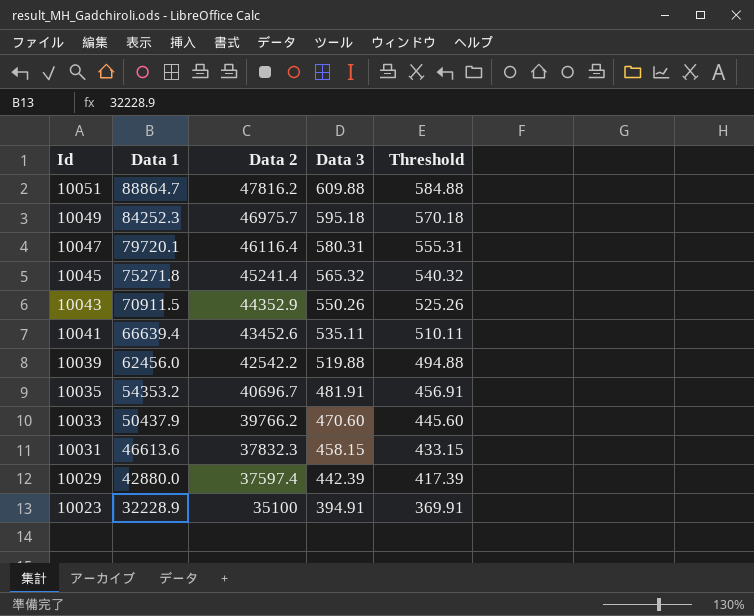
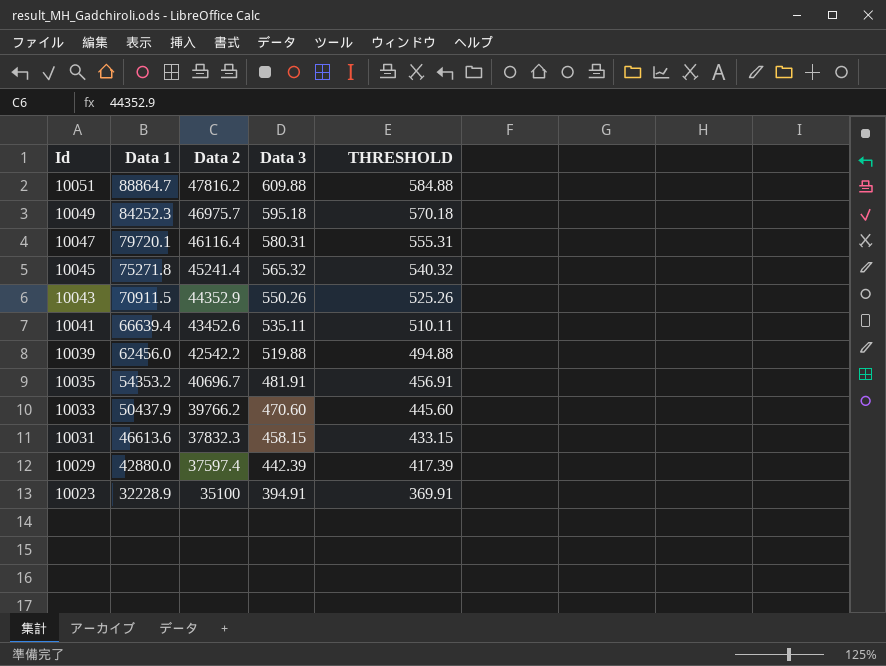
column name: Threshold -> THRESHOLD

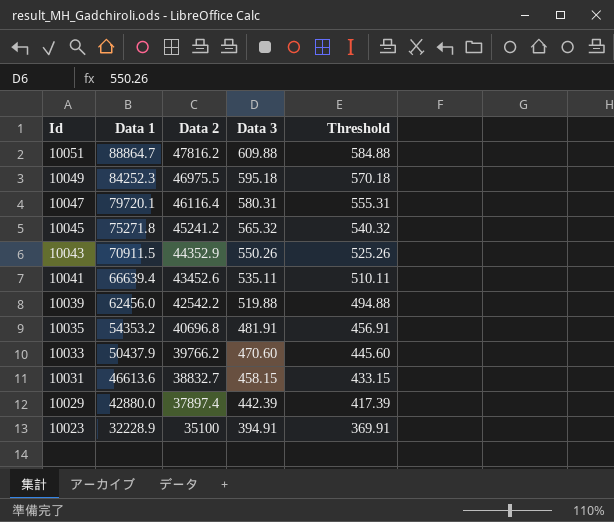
column name: THRESHOLD -> Threshold
10049 | Data 2: 46975.7 -> 46975.5
10045 | Data 2: 45241.4 -> 45241.2
10035 | Data 2: 40696.7 -> 40696.8
10031 | Data 2: 37832.3 -> 38832.7
10029 | Data 2: 37597.4 -> 37897.4

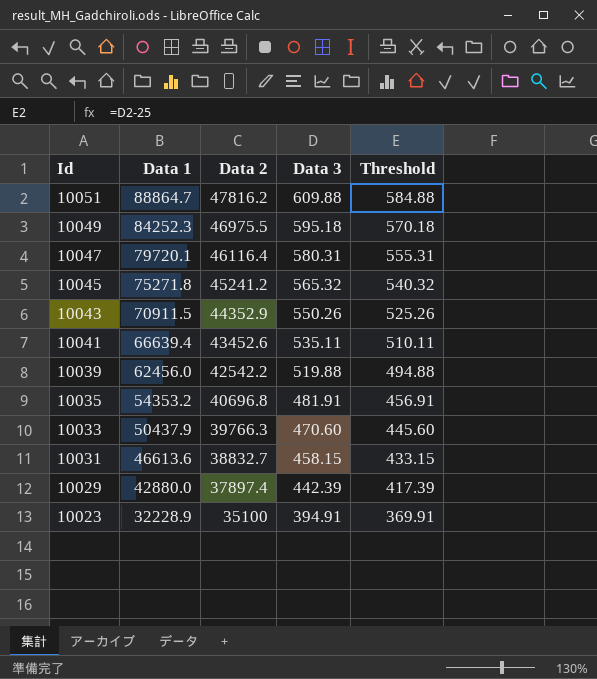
10033 | Data 2: 39766.2 -> 39766.3

